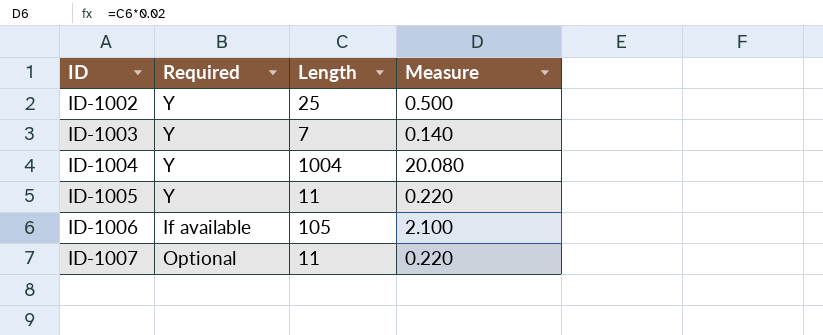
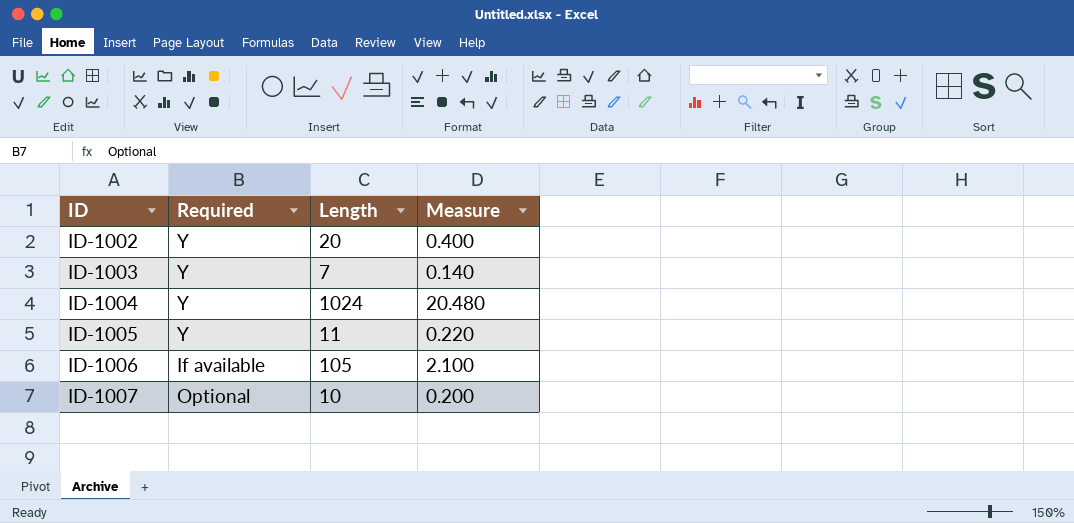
ID-1002 | Length: 25 -> 20
ID-1002 | Measure: 0.500 -> 0.400
ID-1004 | Length: 1004 -> 1024
ID-1004 | Measure: 20.080 -> 20.480
ID-1007 | Length: 11 -> 10
ID-1007 | Measure: 0.220 -> 0.200

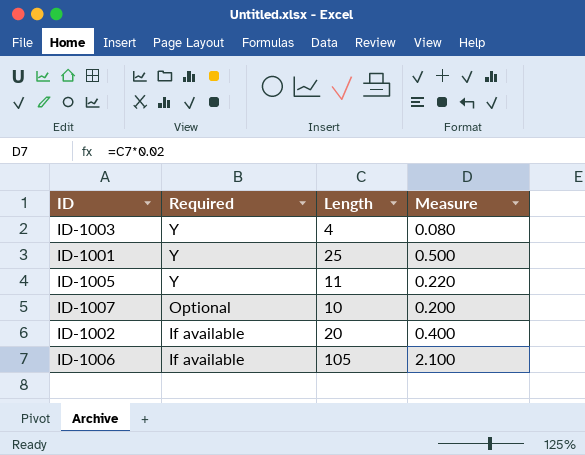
row order: ID ascending -> Required descending
row ID-1004: Y | 1024 | 20.480 -> none
ID-1003 | Length: 7 -> 4
ID-1003 | Measure: 0.140 -> 0.080
row ID-1001: none -> Y | 25 | 0.500
ID-1002 | Required: Y -> If available

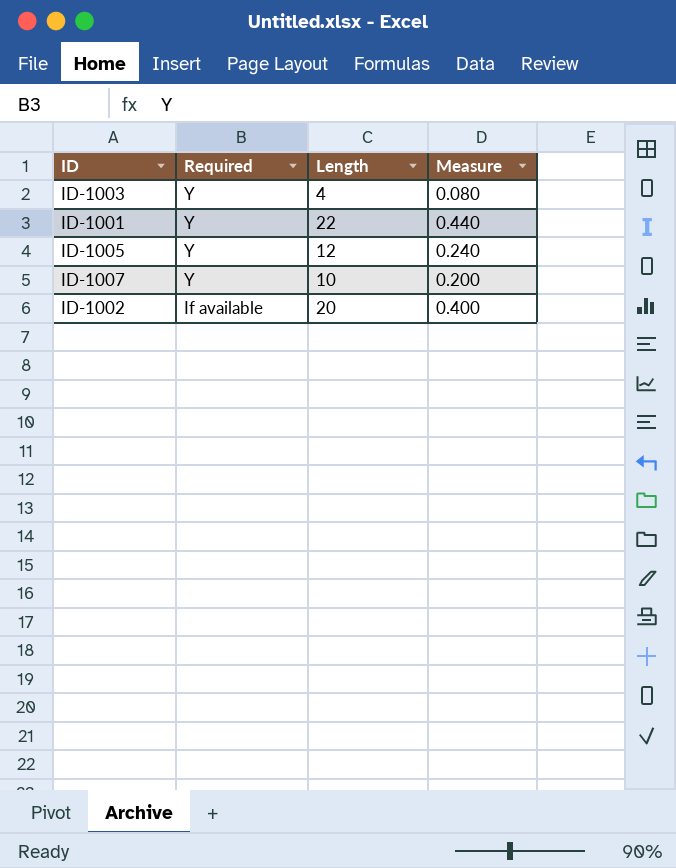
row ID-1006: If available | 105 | 2.100 -> none
ID-1001 | Length: 25 -> 22
ID-1001 | Measure: 0.500 -> 0.440
ID-1005 | Length: 11 -> 12
ID-1005 | Measure: 0.220 -> 0.240
ID-1007 | Required: Optional -> Y

